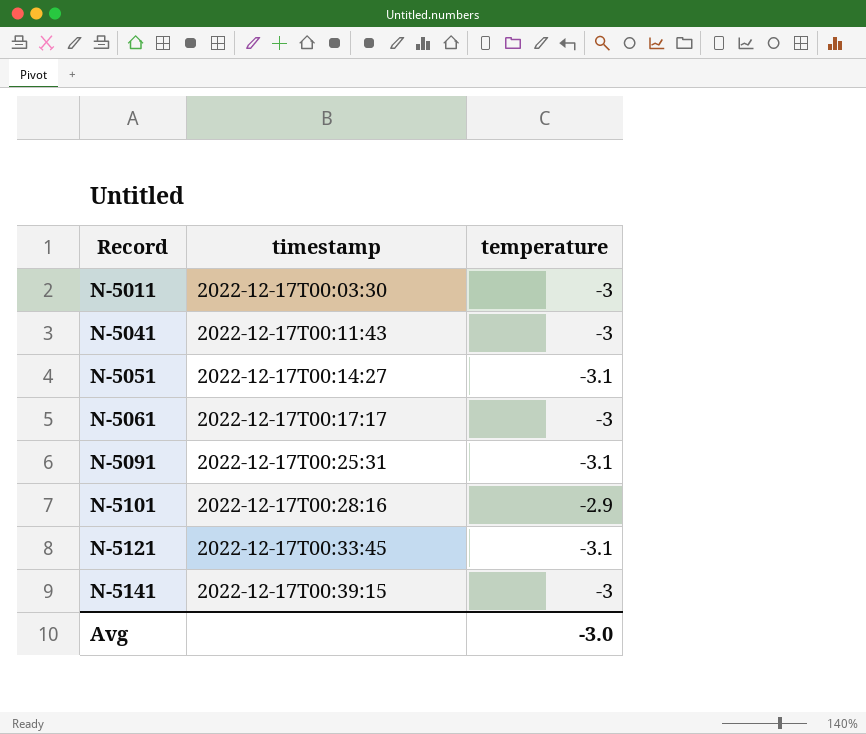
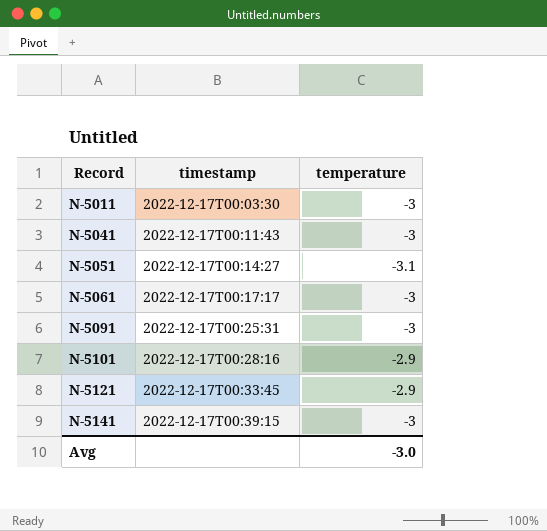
N-5091 | temperature: -3.1 -> -3
N-5121 | temperature: -3.1 -> -2.9

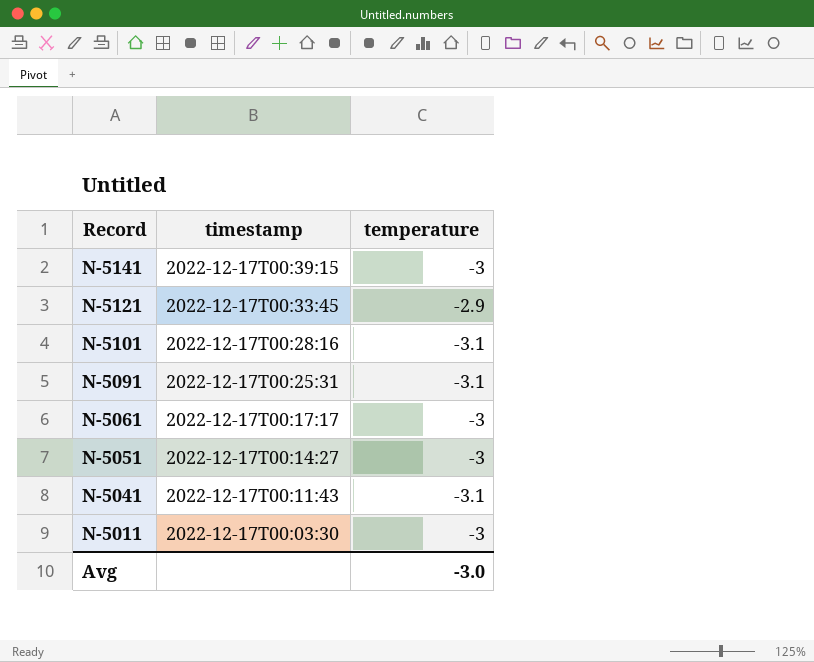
row order: Record ascending -> Record descending
N-5101 | temperature: -2.9 -> -3.1
N-5091 | temperature: -3 -> -3.1
N-5051 | temperature: -3.1 -> -3
N-5041 | temperature: -3 -> -3.1

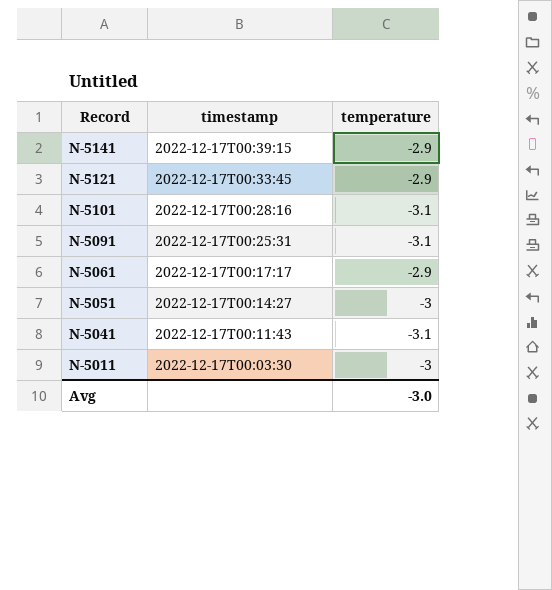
N-5141 | temperature: -3 -> -2.9
N-5061 | temperature: -3 -> -2.9

